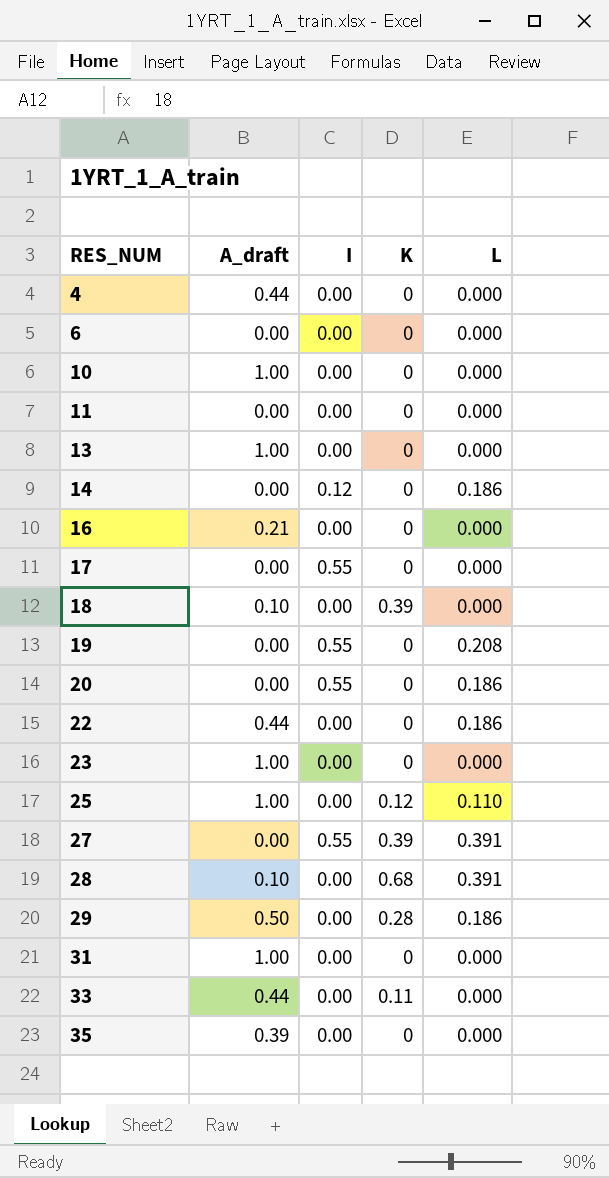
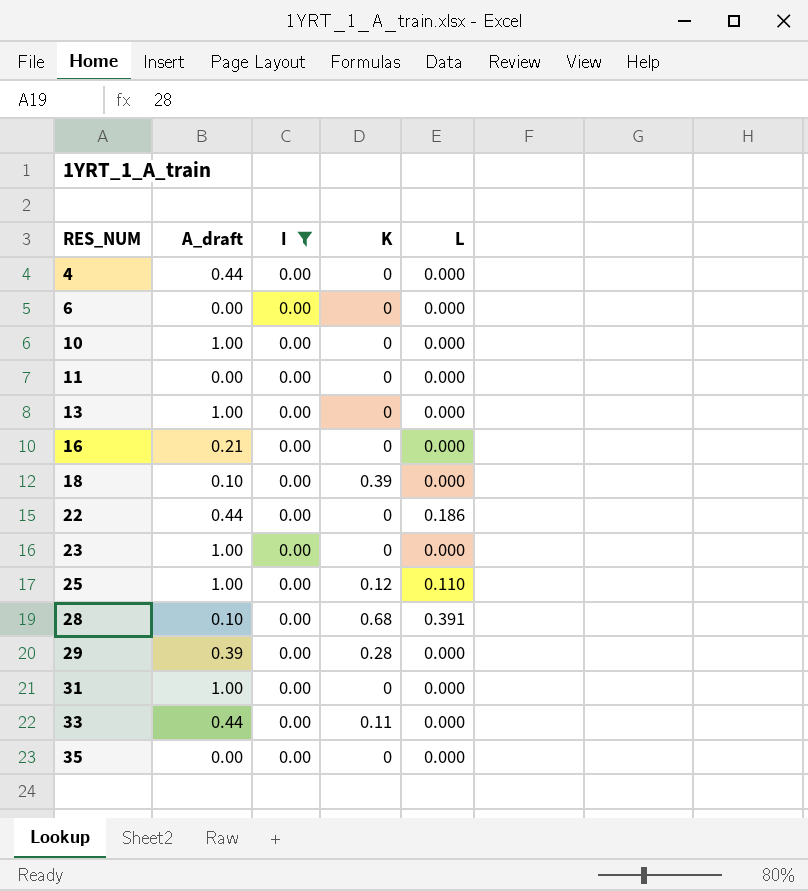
filter: none -> I = 0.00
29 | A_draft: 0.50 -> 0.39
29 | L: 0.186 -> 0.000
35 | A_draft: 0.39 -> 0.00

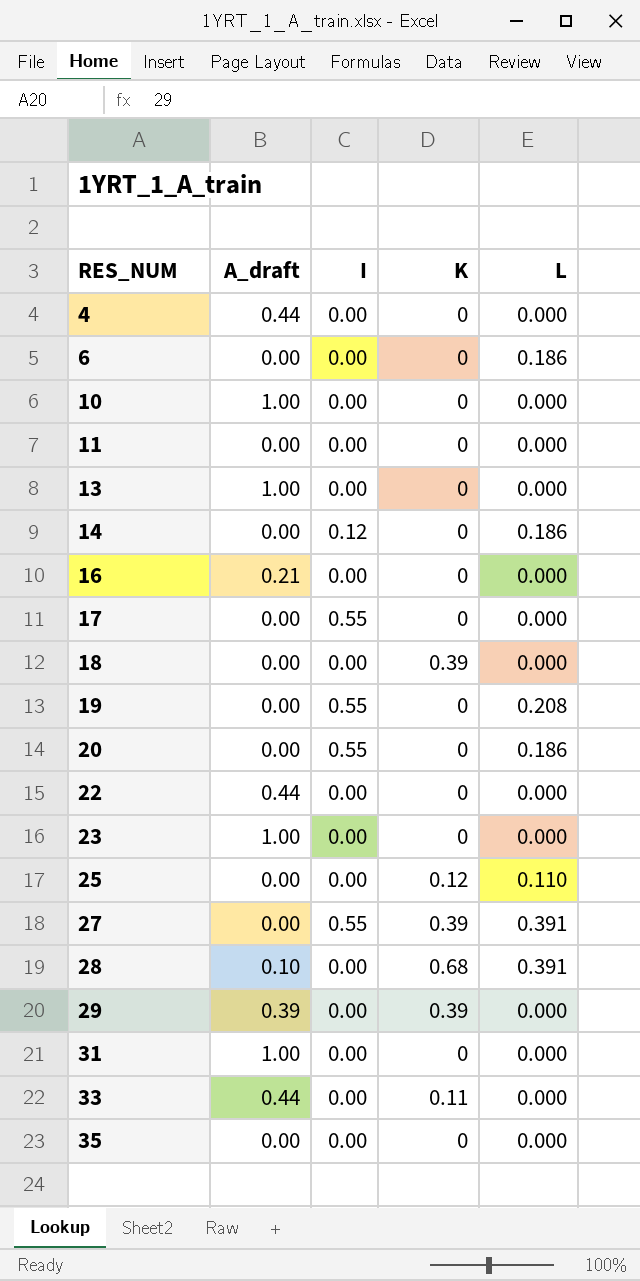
filter: I = 0.00 -> none
6 | L: 0.000 -> 0.186
18 | A_draft: 0.10 -> 0.00
22 | L: 0.186 -> 0.000
25 | A_draft: 1.00 -> 0.00
29 | K: 0.28 -> 0.39

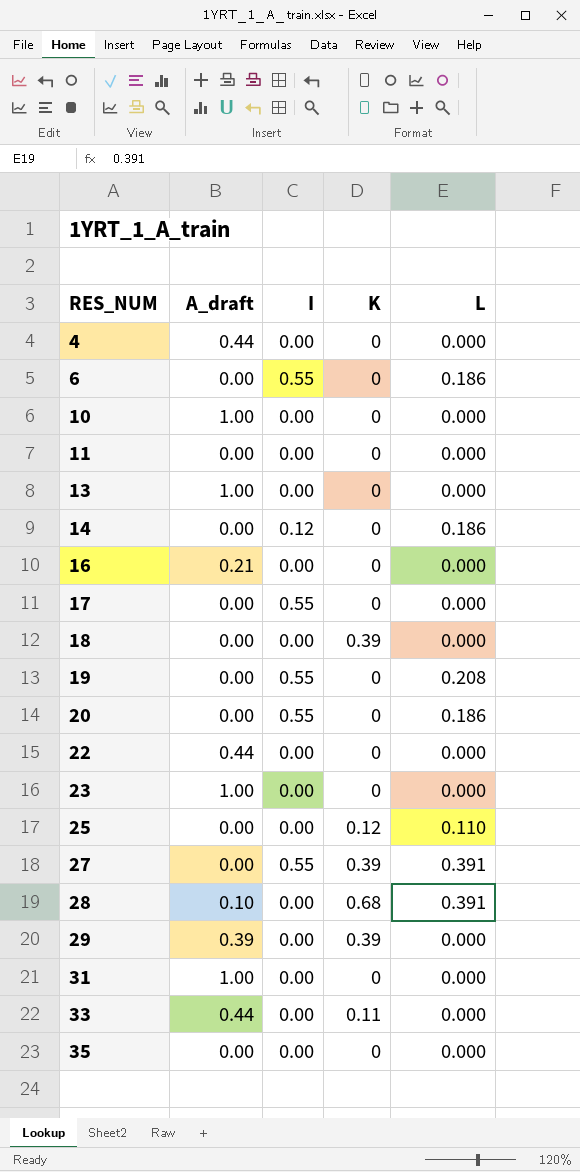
6 | I: 0.00 -> 0.55

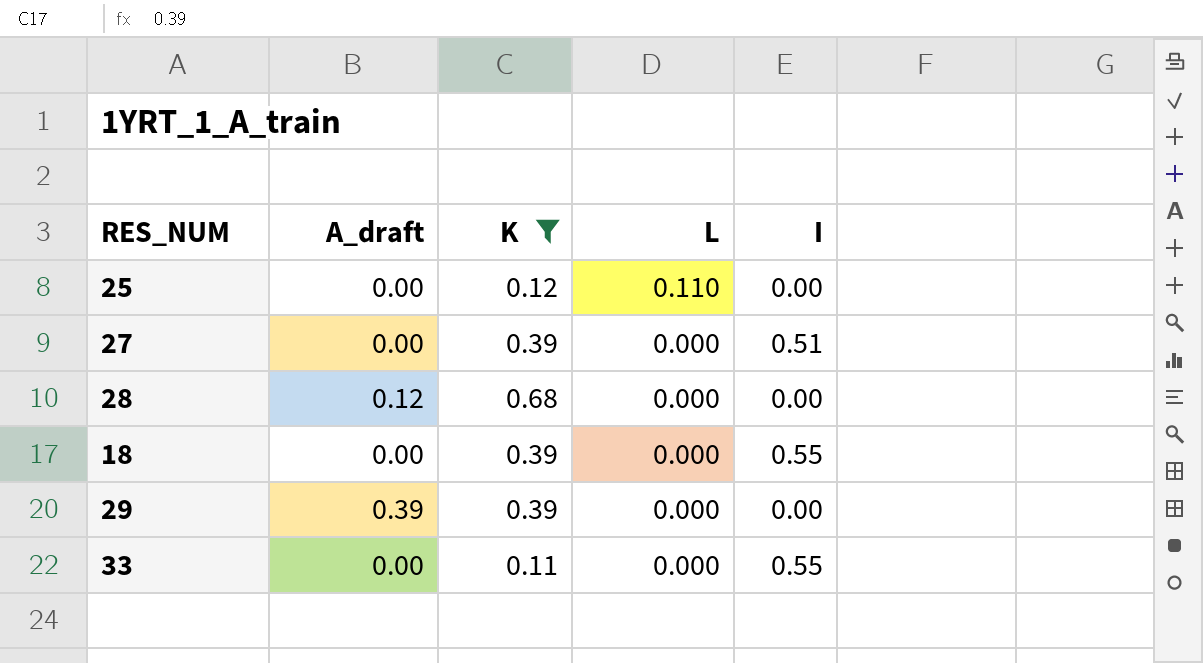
filter: none -> K != 0
row order: RES_NUM ascending -> L descending
column I | position: 3 -> 5
27 | L: 0.391 -> 0.000
27 | I: 0.55 -> 0.51
28 | A_draft: 0.10 -> 0.12
28 | L: 0.391 -> 0.000
18 | I: 0.00 -> 0.55
33 | A_draft: 0.44 -> 0.00
33 | I: 0.00 -> 0.55

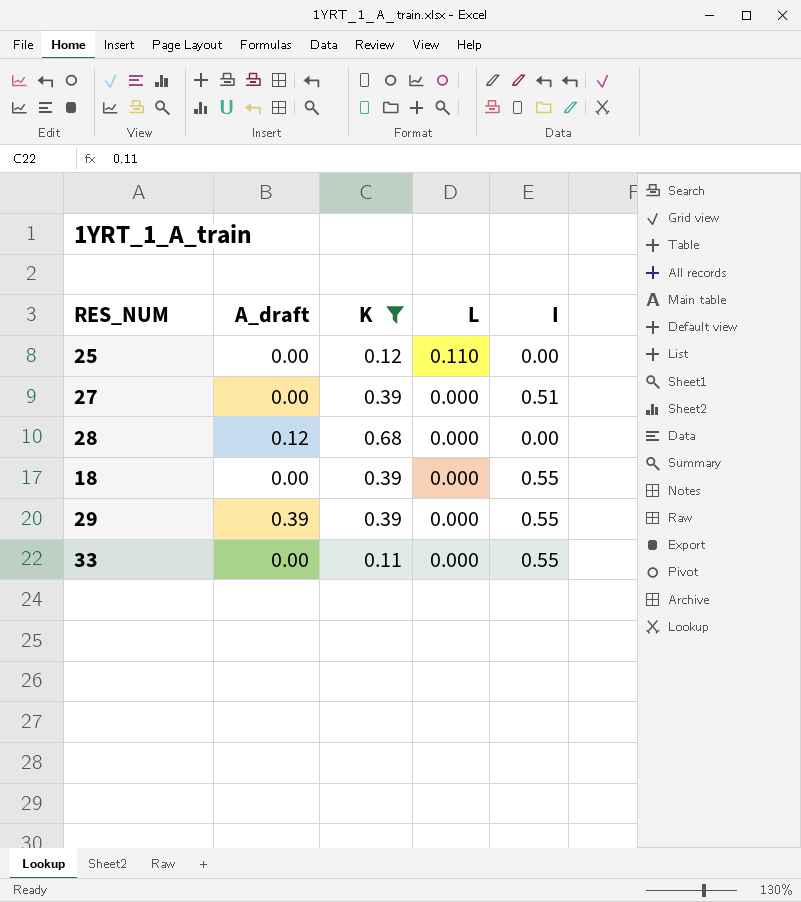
29 | I: 0.00 -> 0.55

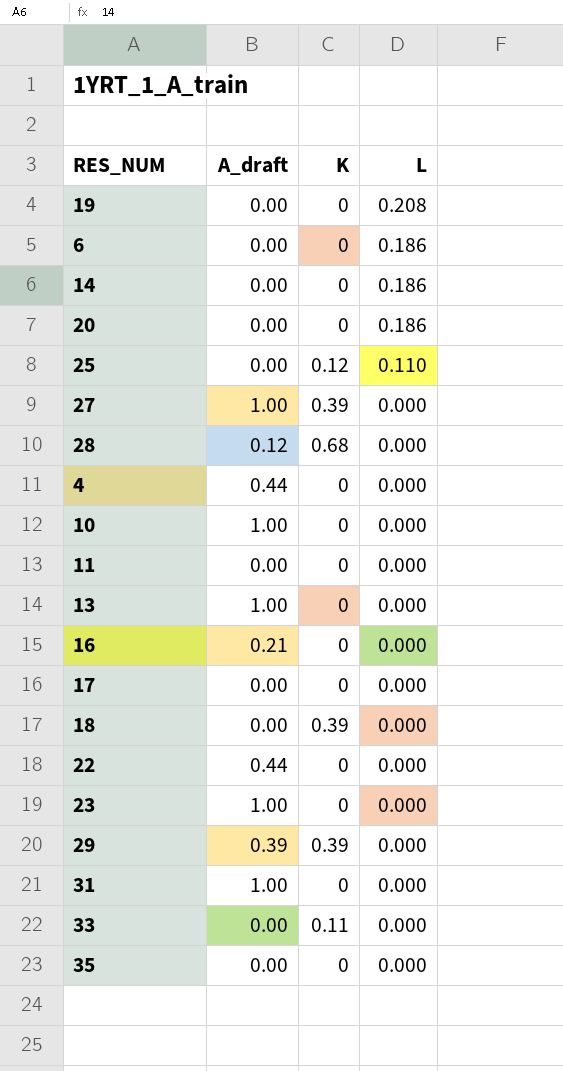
filter: K != 0 -> none
column I | position: 5 -> none
27 | A_draft: 0.00 -> 1.00

